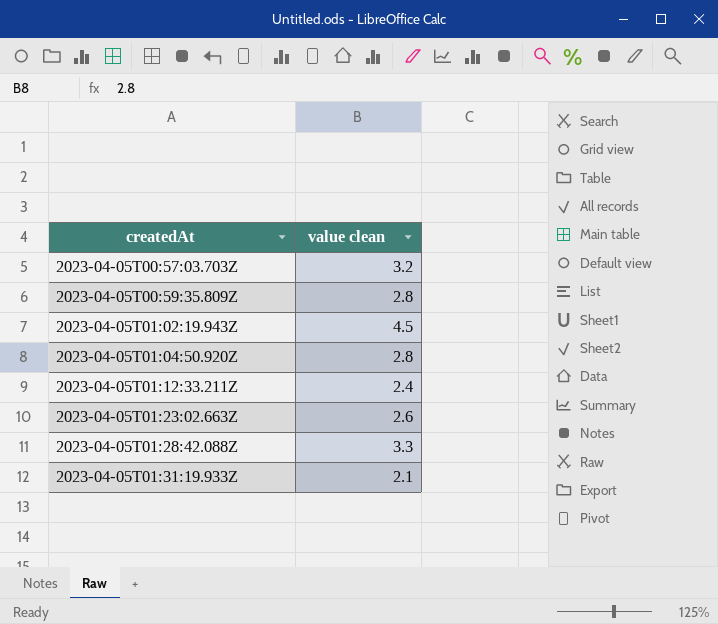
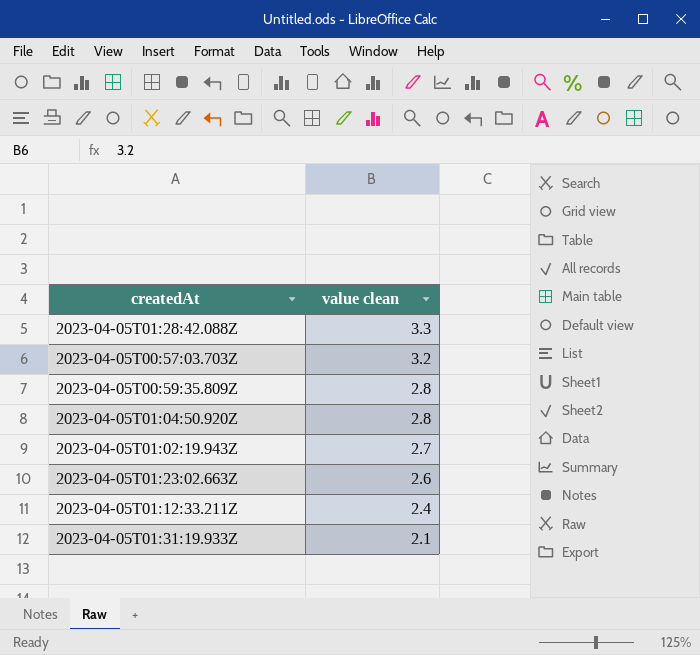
row order: createdAt ascending -> value clean descending
2023-04-05T01:02:19.943Z | value clean: 4.5 -> 2.7

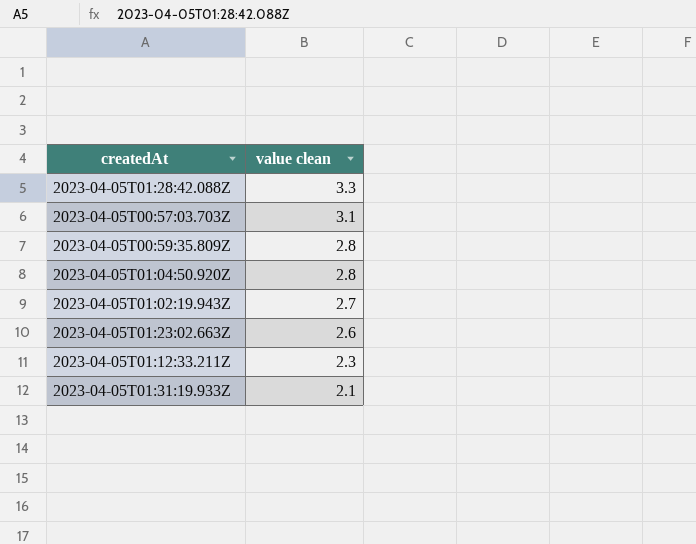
2023-04-05T00:57:03.703Z | value clean: 3.2 -> 3.1
2023-04-05T01:12:33.211Z | value clean: 2.4 -> 2.3

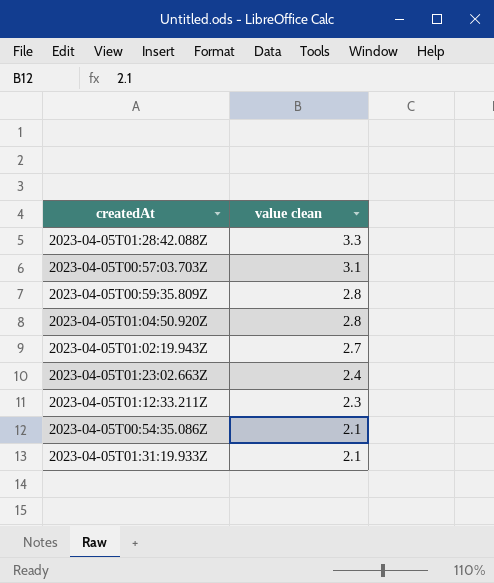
2023-04-05T01:23:02.663Z | value clean: 2.6 -> 2.4
row 2023-04-05T00:54:35.086Z: none -> 2.1

